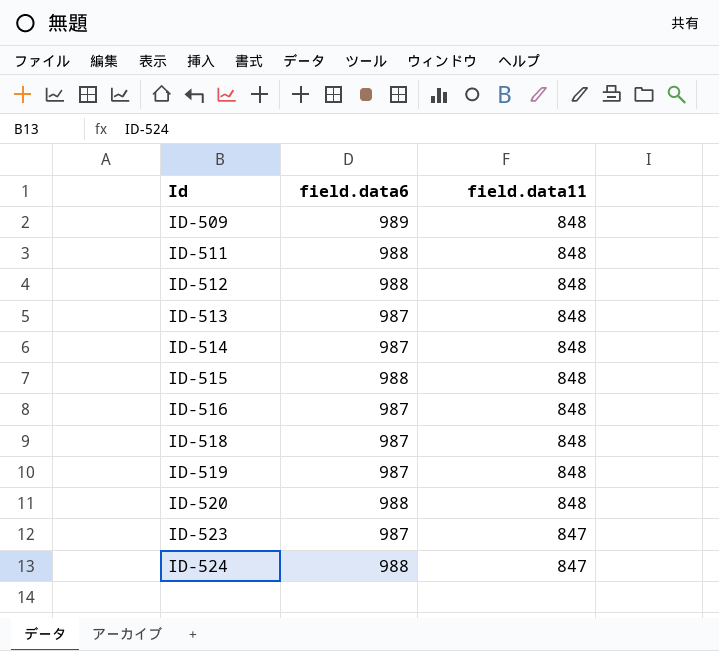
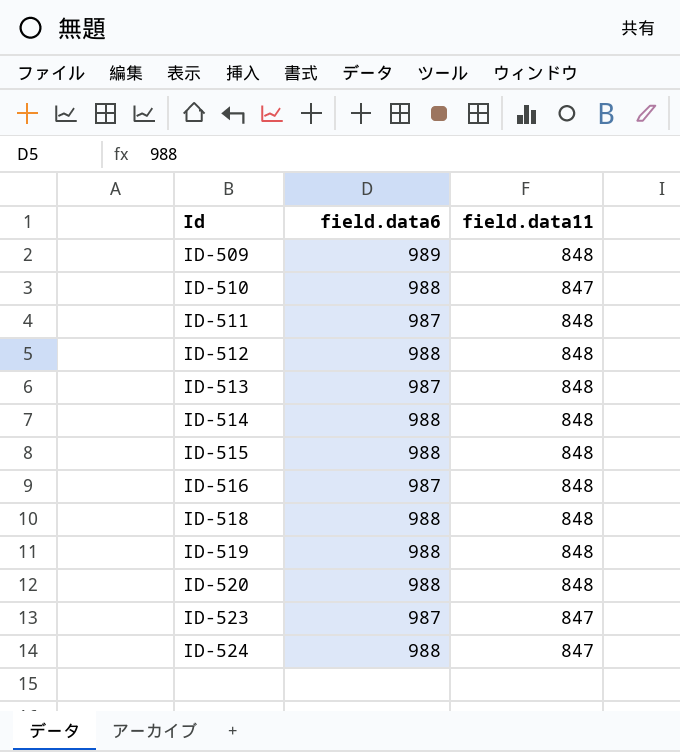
row ID-510: none -> 988 | 847
ID-511 | field.data6: 988 -> 987
ID-514 | field.data6: 987 -> 988
ID-518 | field.data6: 987 -> 988
ID-519 | field.data6: 987 -> 988

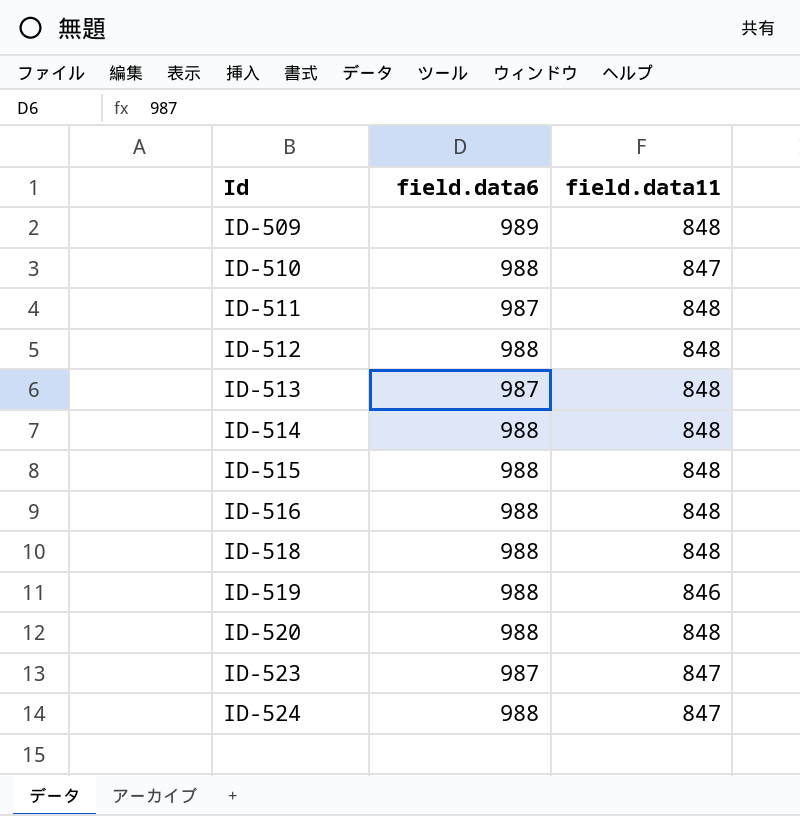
ID-516 | field.data6: 987 -> 988
ID-519 | field.data11: 848 -> 846

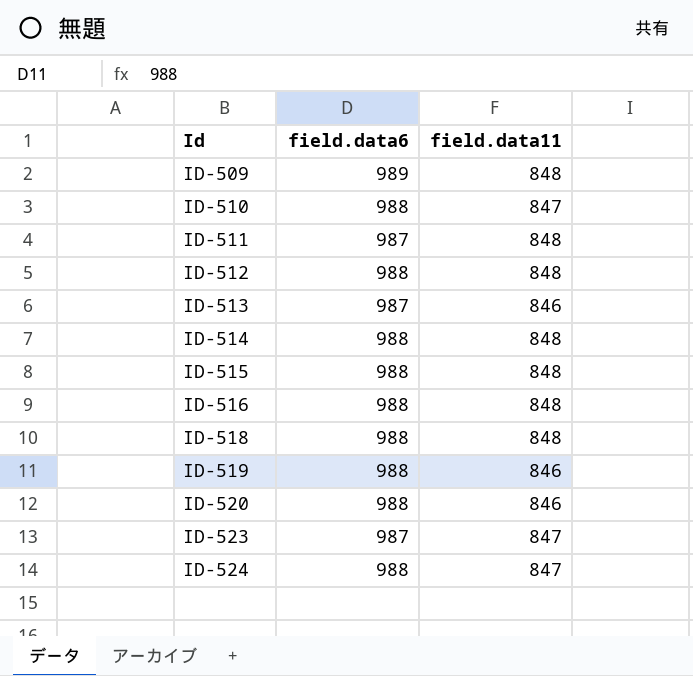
ID-513 | field.data11: 848 -> 846
ID-520 | field.data11: 848 -> 846

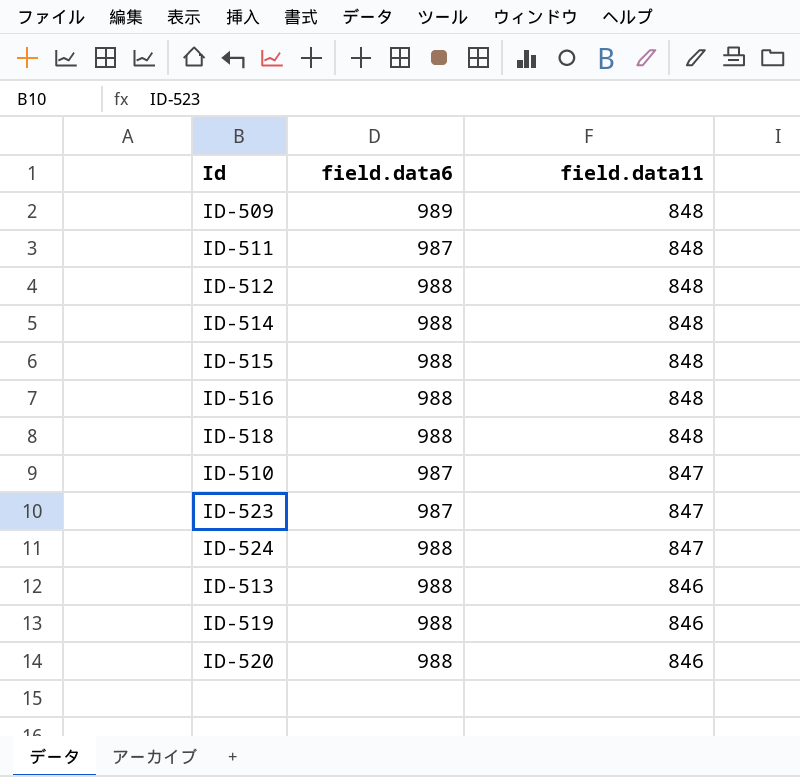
row order: Id ascending -> field.data11 descending
ID-510 | field.data6: 988 -> 987
ID-513 | field.data6: 987 -> 988

